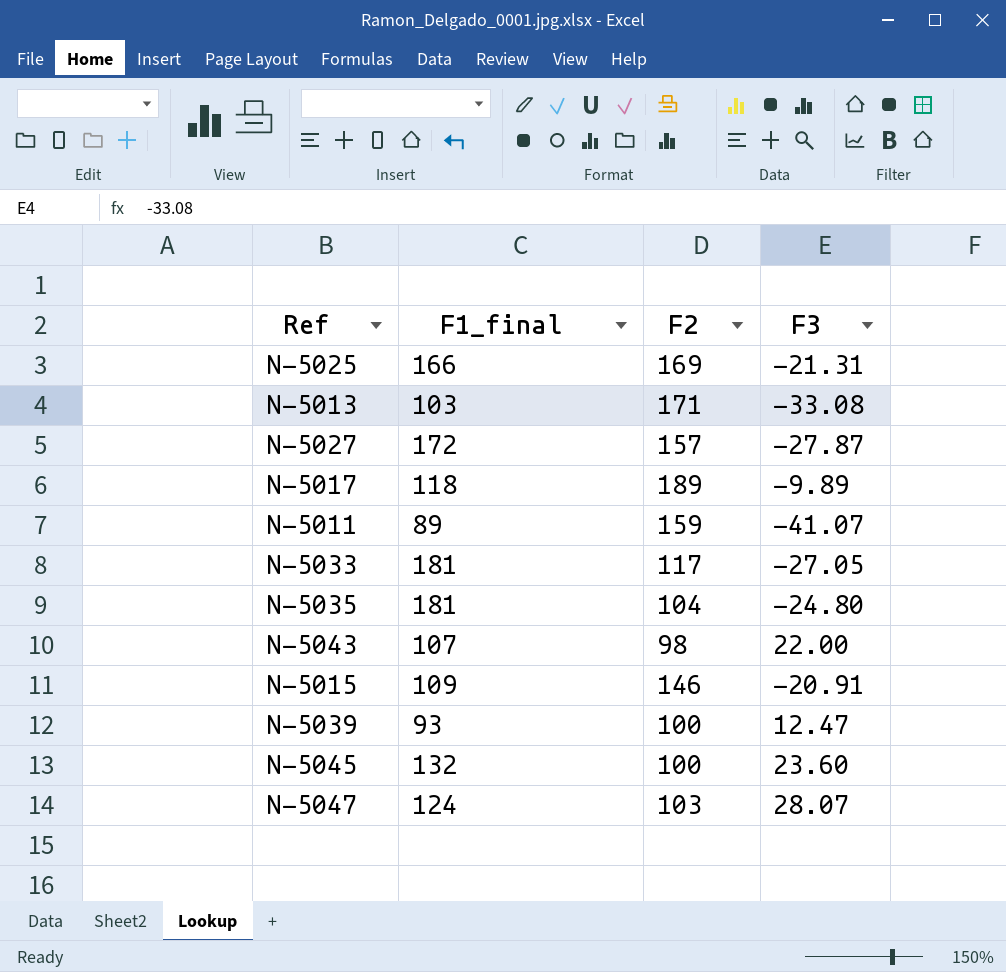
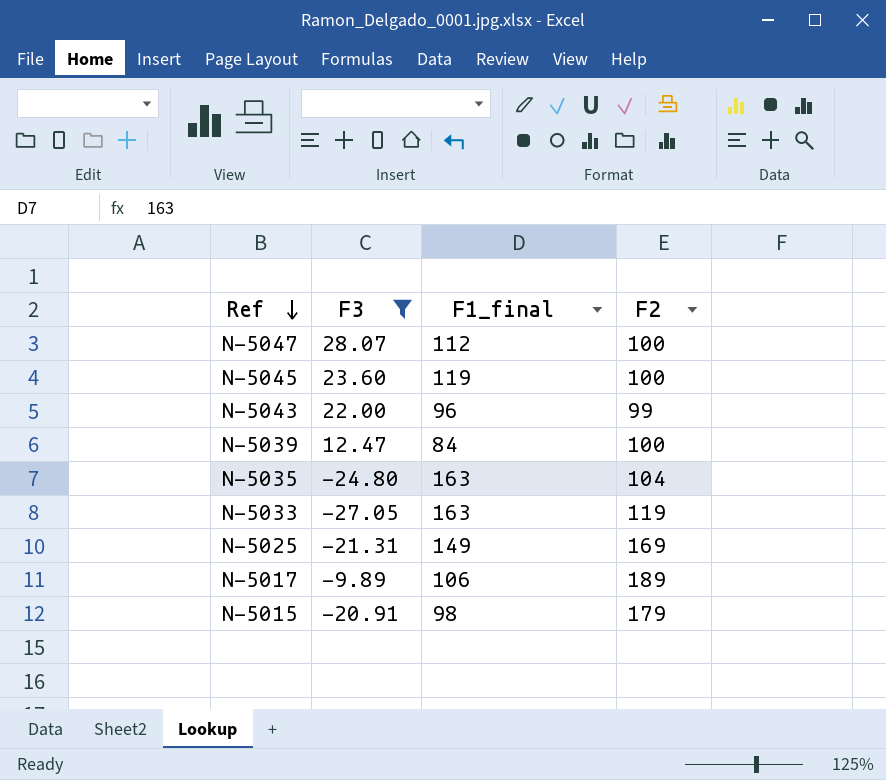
filter: none -> F3 >= -27.05
row order: none -> Ref descending
column F3 | position: 4 -> 2
N-5047 | F1_final: 124 -> 112
N-5047 | F2: 103 -> 100
N-5045 | F1_final: 132 -> 119
N-5043 | F1_final: 107 -> 96
N-5043 | F2: 98 -> 99
N-5039 | F1_final: 93 -> 84
N-5035 | F1_final: 181 -> 163
N-5033 | F1_final: 181 -> 163
N-5033 | F2: 117 -> 119
N-5025 | F1_final: 166 -> 149
N-5017 | F1_final: 118 -> 106
N-5015 | F1_final: 109 -> 98
N-5015 | F2: 146 -> 179

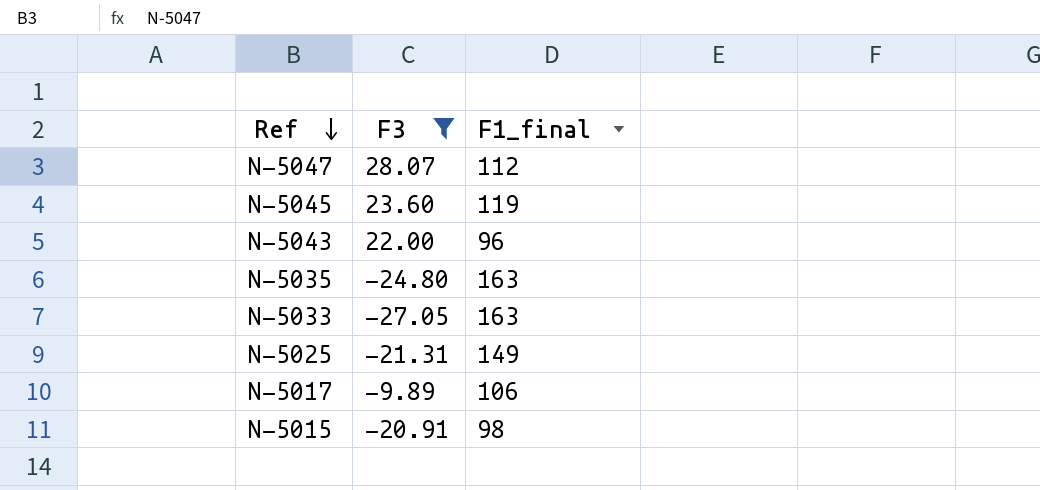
column F2 | position: 4 -> none
row N-5039: 12.47 | 84 | 100 -> none

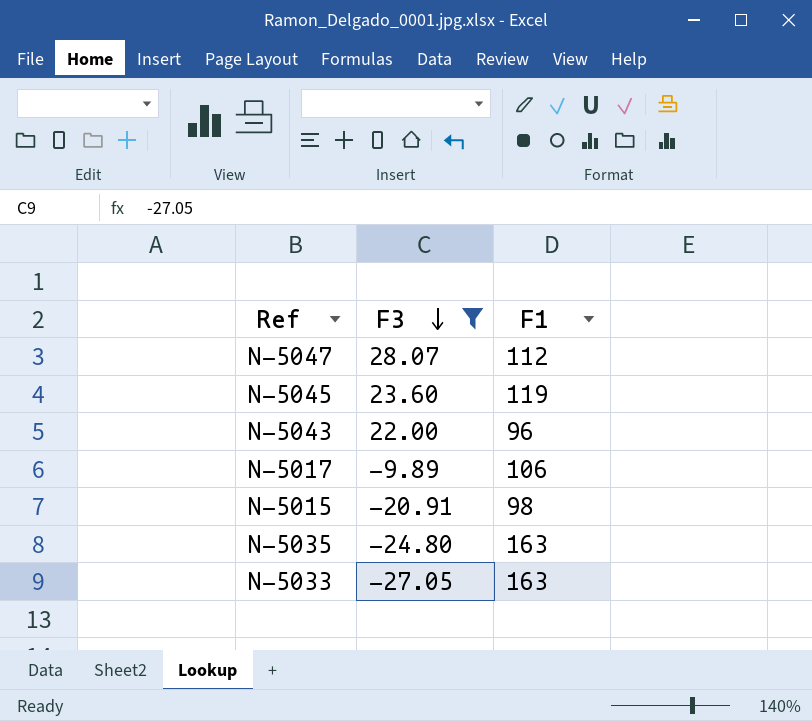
row order: Ref descending -> F3 descending
column name: F1_final -> F1
row N-5025: -21.31 | 149 -> none

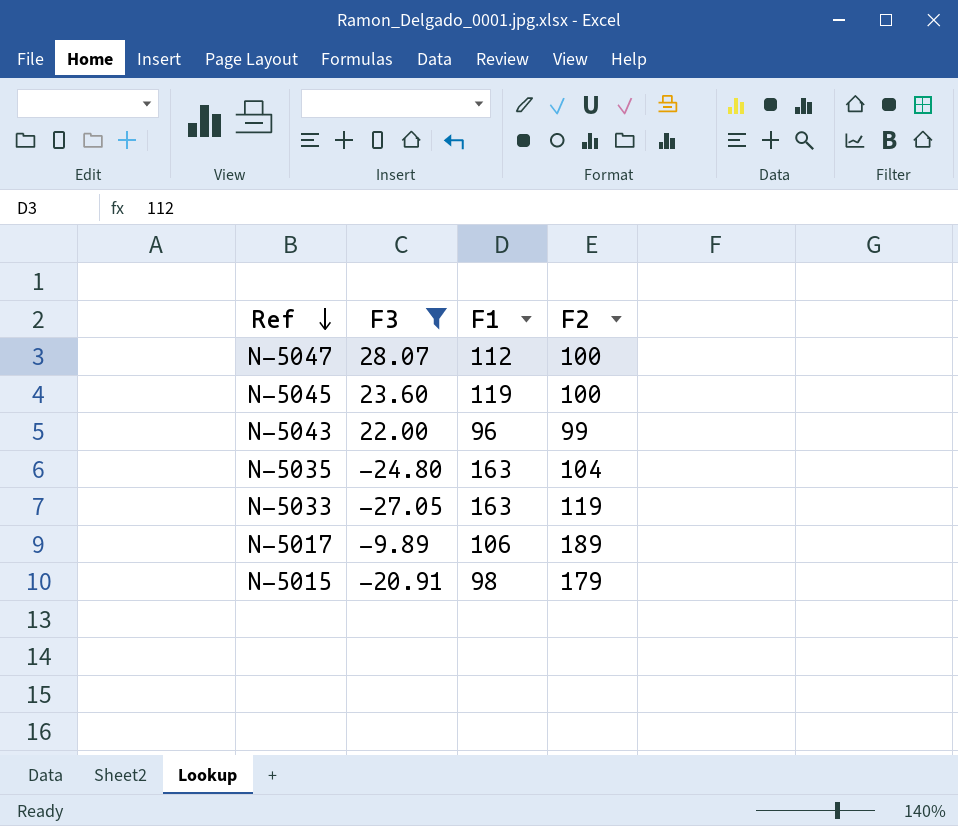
row order: F3 descending -> Ref descending
column F2 | position: none -> 4

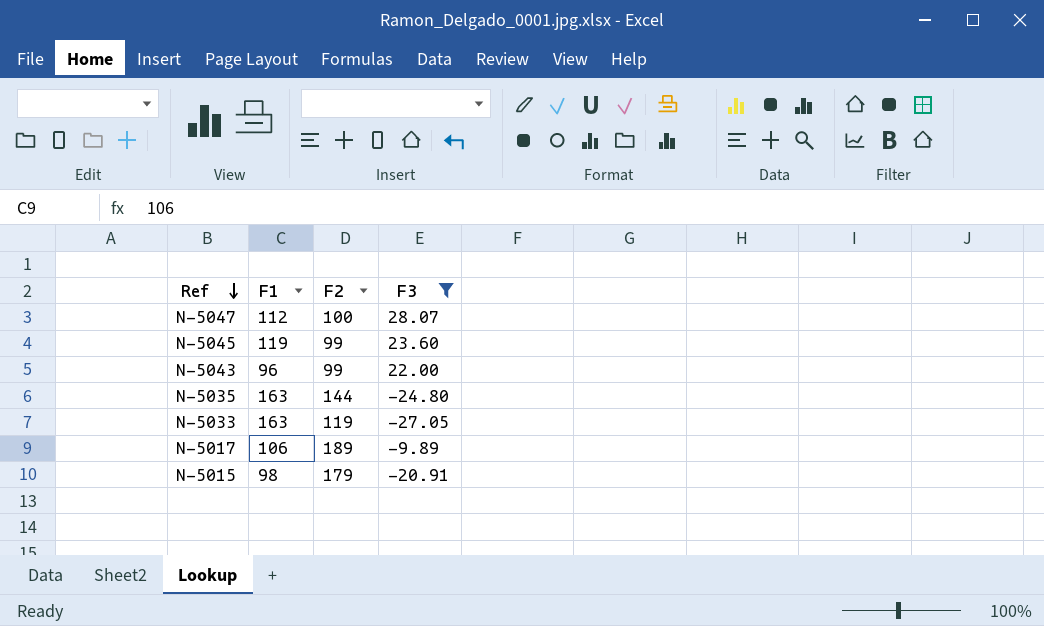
column F3 | position: 2 -> 4
N-5045 | F2: 100 -> 99
N-5035 | F2: 104 -> 144

